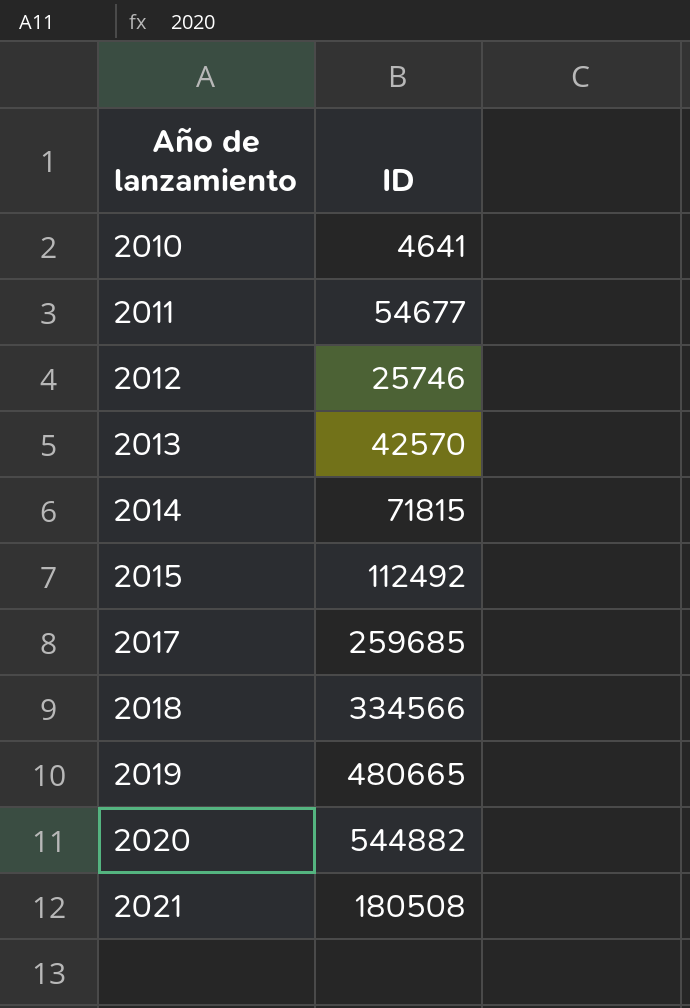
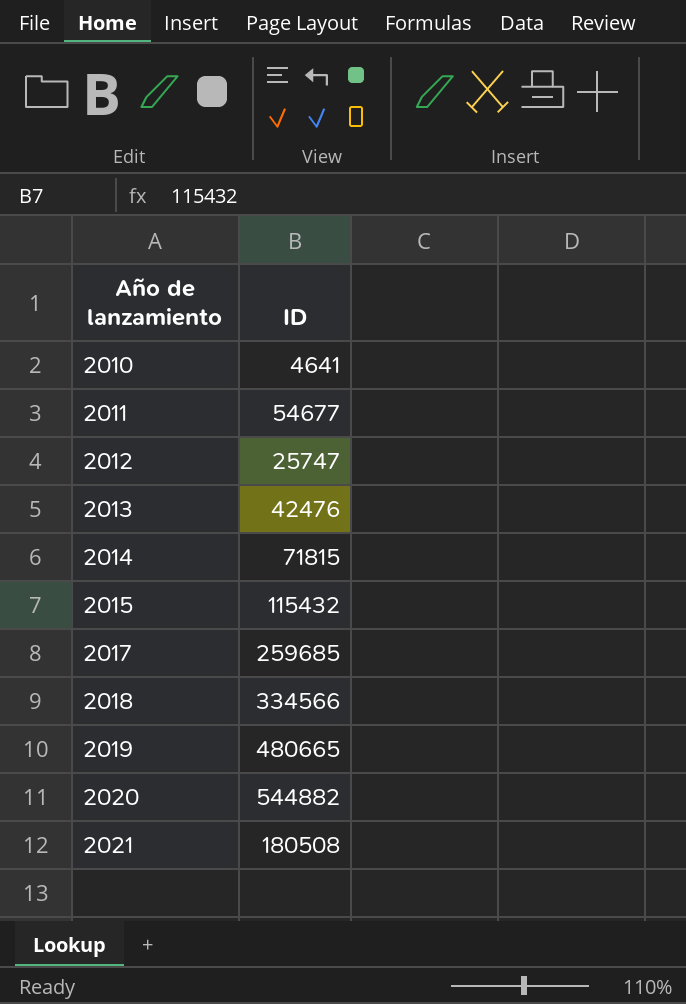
2012 | ID: 25746 -> 25747
2013 | ID: 42570 -> 42476
2015 | ID: 112492 -> 115432

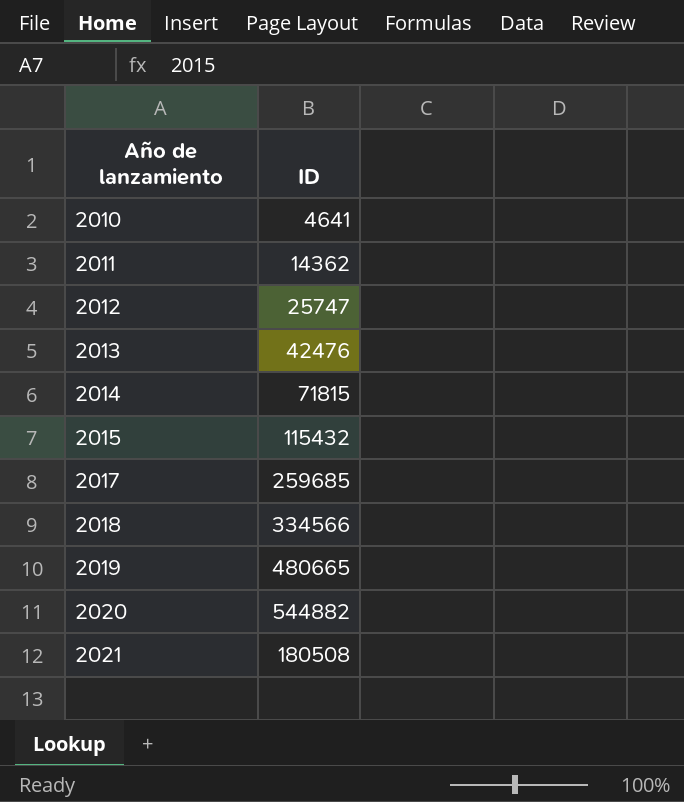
2011 | ID: 54677 -> 14362

